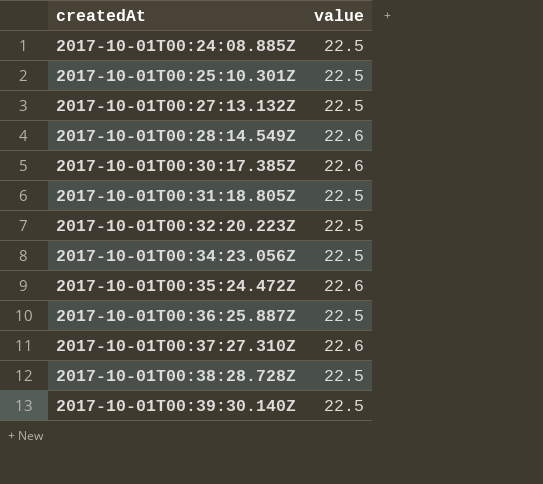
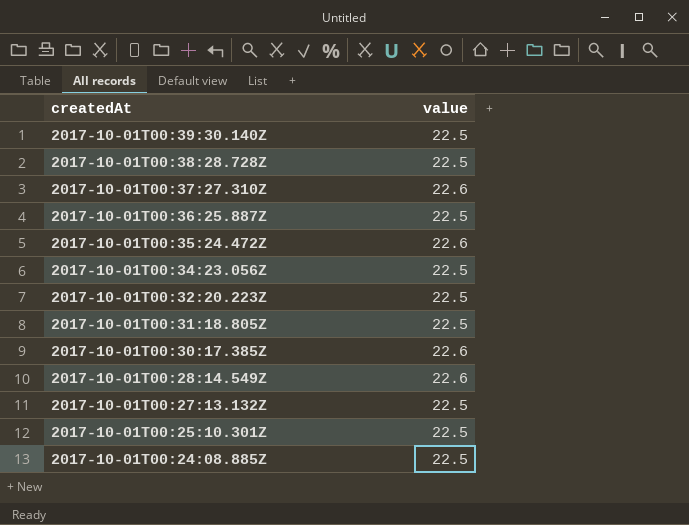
row order: createdAt ascending -> createdAt descending

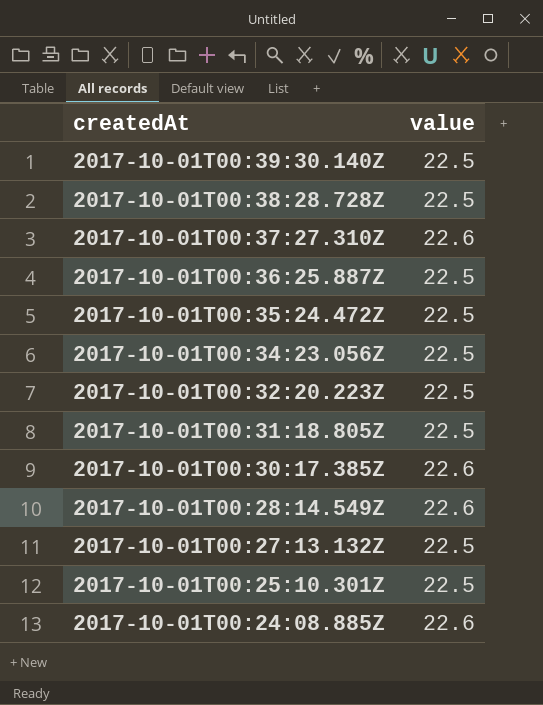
2017-10-01T00:35:24.472Z | value: 22.6 -> 22.5
2017-10-01T00:24:08.885Z | value: 22.5 -> 22.6

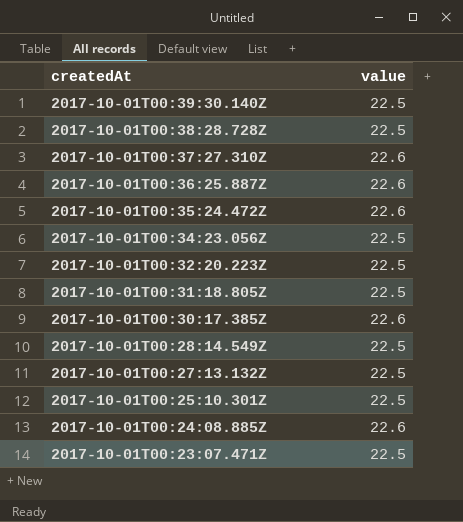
2017-10-01T00:36:25.887Z | value: 22.5 -> 22.6
2017-10-01T00:35:24.472Z | value: 22.5 -> 22.6
2017-10-01T00:28:14.549Z | value: 22.6 -> 22.5
row 2017-10-01T00:23:07.471Z: none -> 22.5

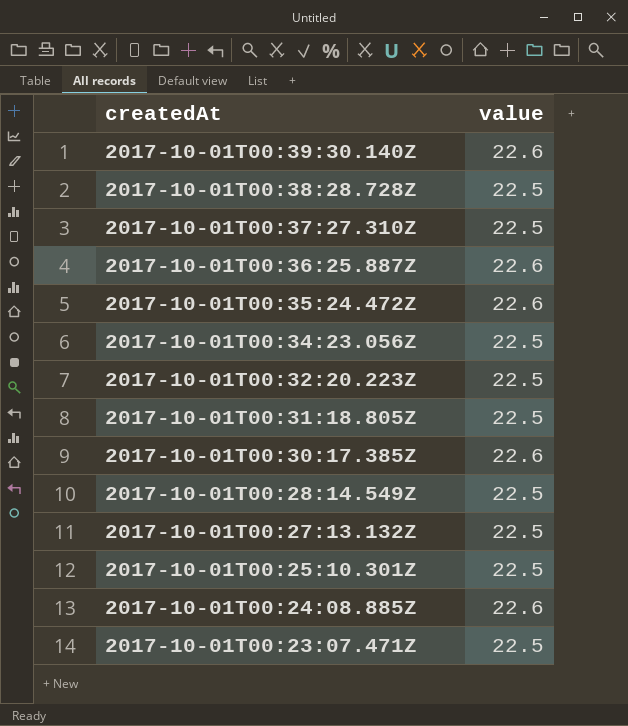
2017-10-01T00:39:30.140Z | value: 22.5 -> 22.6
2017-10-01T00:37:27.310Z | value: 22.6 -> 22.5

